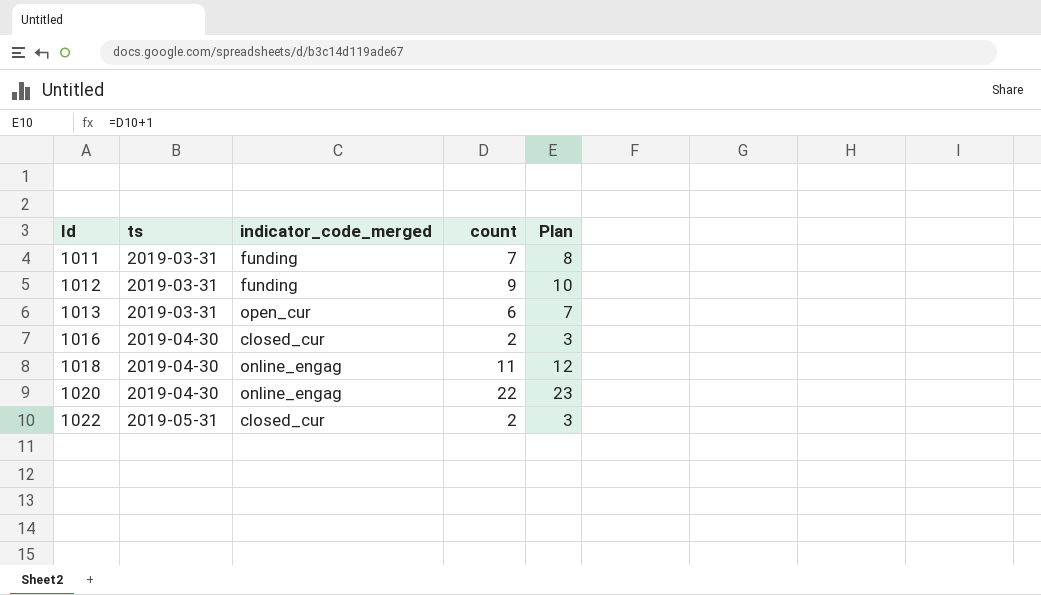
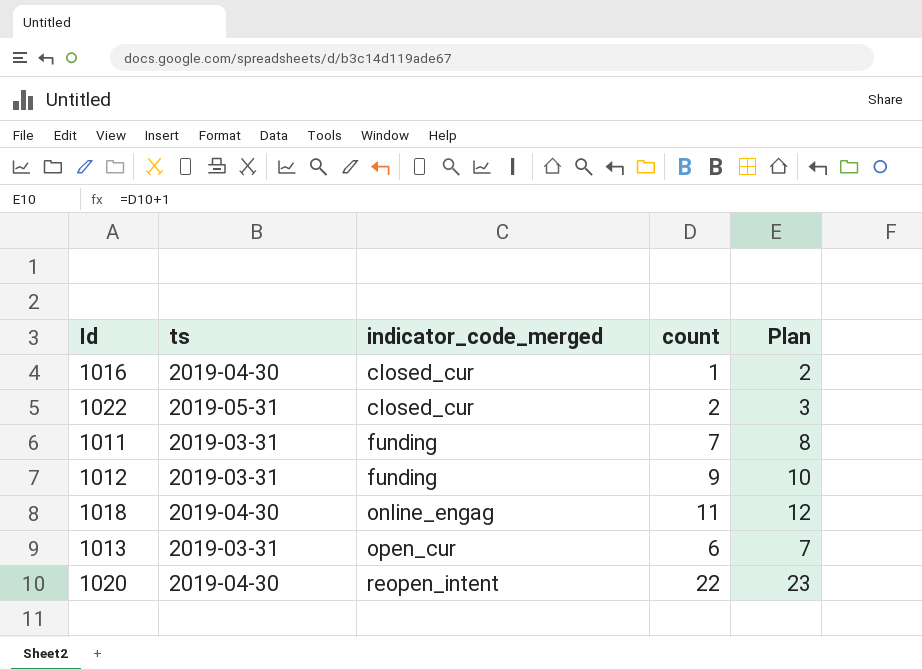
row order: Id ascending -> indicator_code_merged ascending
1016 | count: 2 -> 1
1016 | Plan: 3 -> 2
1020 | indicator_code_merged: online_engag -> reopen_intent

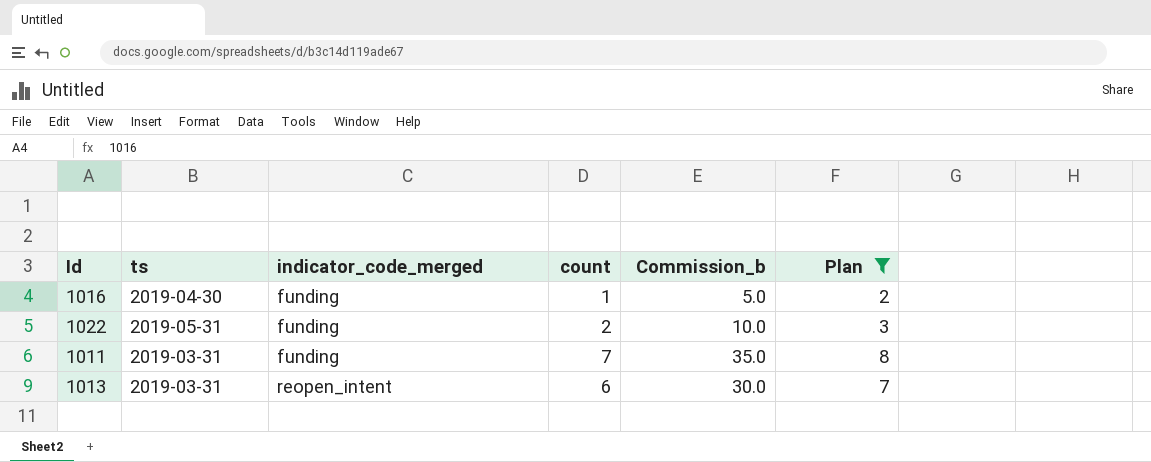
filter: none -> Plan <= 8
column Commission_b | formula: none -> [count] * 5
1016 | indicator_code_merged: closed_cur -> funding
1022 | indicator_code_merged: closed_cur -> funding
1013 | indicator_code_merged: open_cur -> reopen_intent

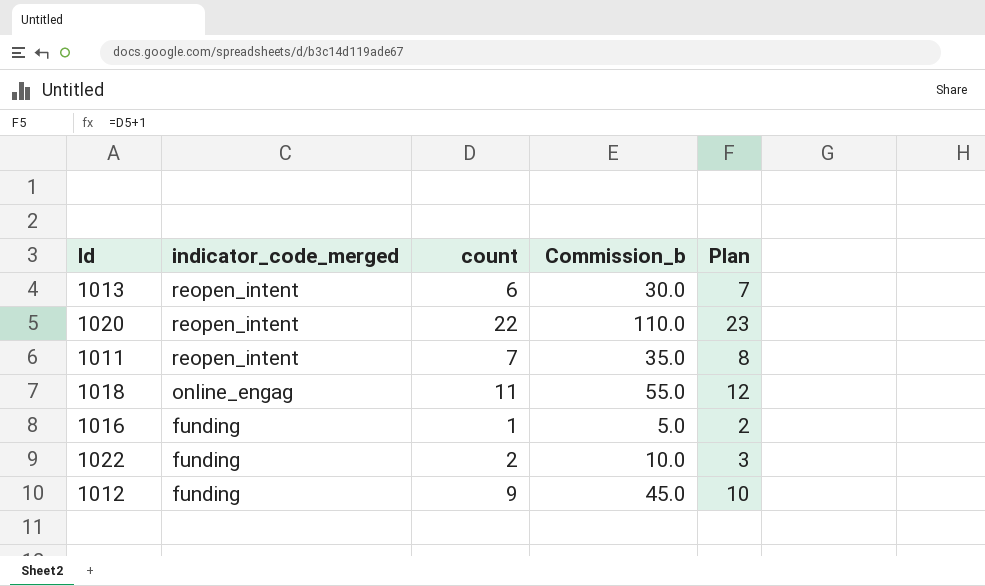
filter: Plan <= 8 -> none
row order: indicator_code_merged ascending -> indicator_code_merged descending
column ts | position: 2 -> none
1011 | indicator_code_merged: funding -> reopen_intent

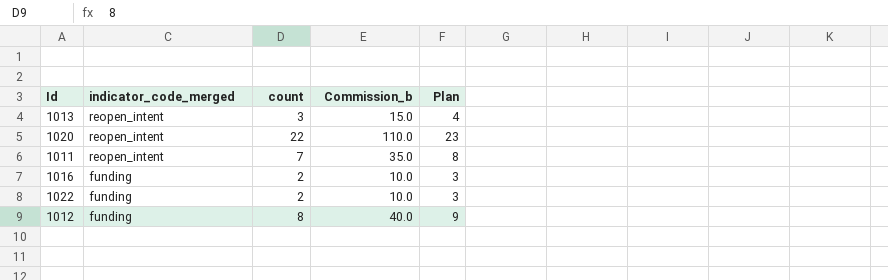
row 1018: online_engag | 11 | 55.0 | 12 -> none
1013 | count: 6 -> 3
1013 | Commission_b: 30.0 -> 15.0
1013 | Plan: 7 -> 4
1016 | count: 1 -> 2
1016 | Commission_b: 5.0 -> 10.0
1016 | Plan: 2 -> 3
1012 | count: 9 -> 8
1012 | Commission_b: 45.0 -> 40.0
1012 | Plan: 10 -> 9

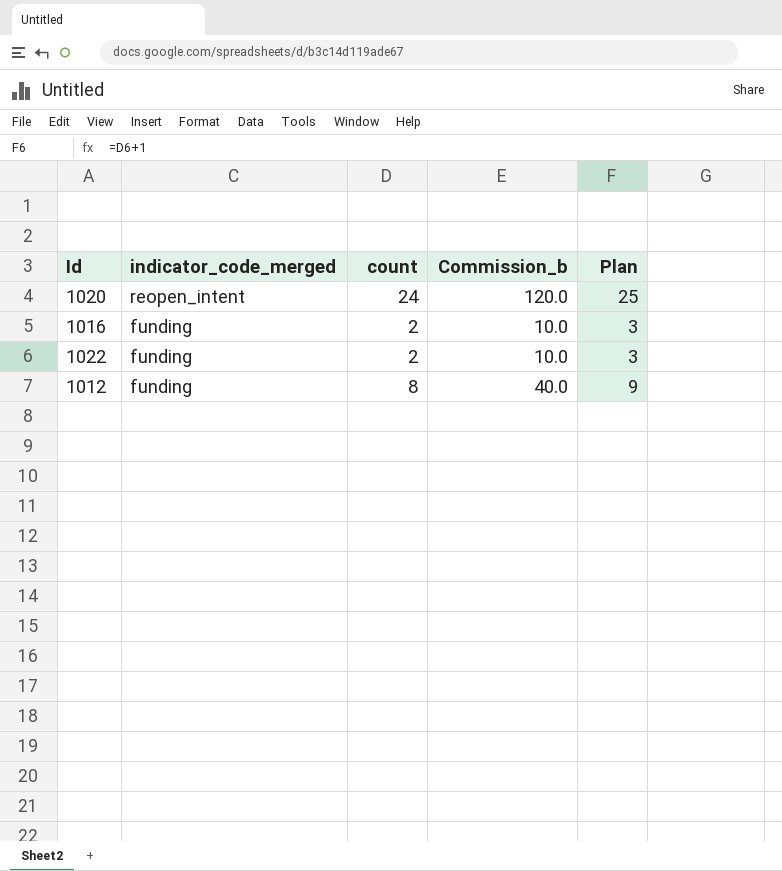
row 1013: reopen_intent | 3 | 15.0 | 4 -> none
row 1011: reopen_intent | 7 | 35.0 | 8 -> none
1020 | count: 22 -> 24
1020 | Commission_b: 110.0 -> 120.0
1020 | Plan: 23 -> 25

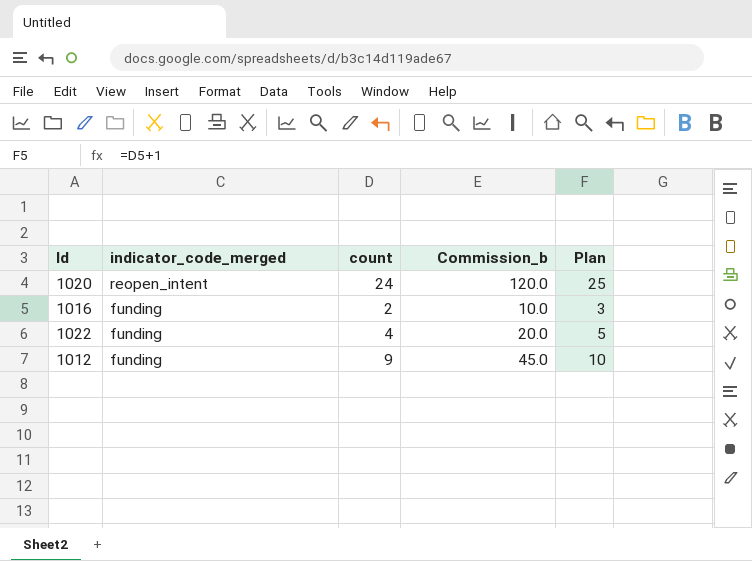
1022 | count: 2 -> 4
1022 | Commission_b: 10.0 -> 20.0
1022 | Plan: 3 -> 5
1012 | count: 8 -> 9
1012 | Commission_b: 40.0 -> 45.0
1012 | Plan: 9 -> 10

